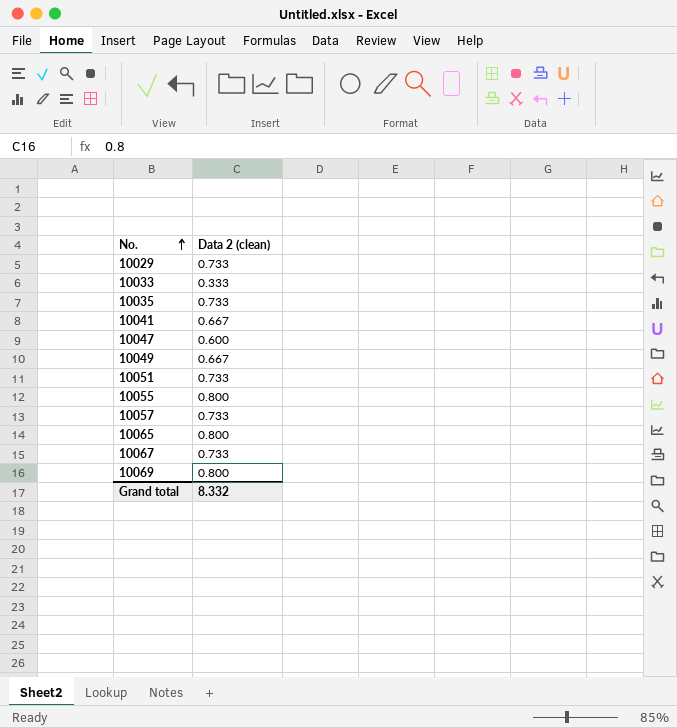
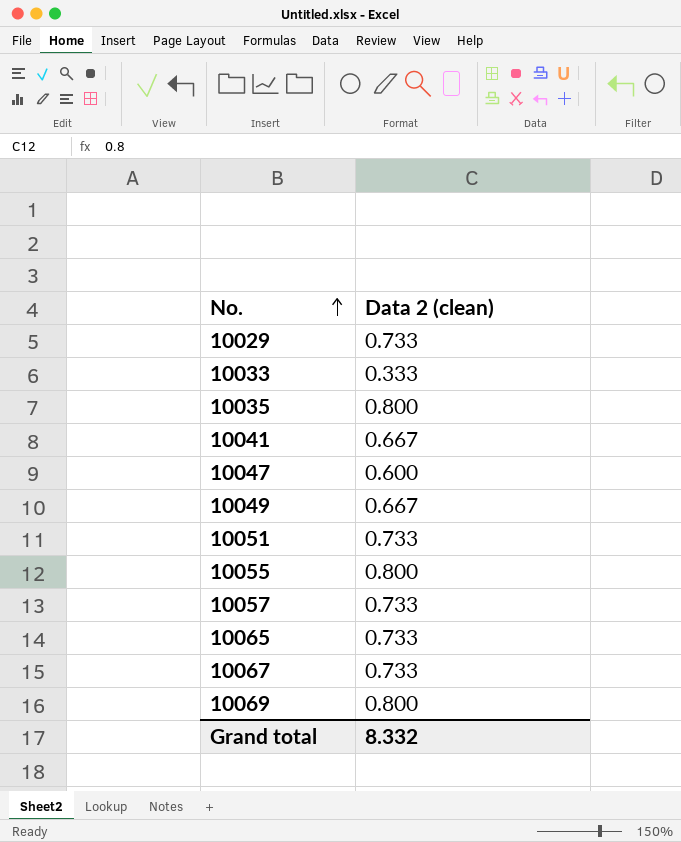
10035 | Data 2 (clean): 0.733 -> 0.800
10065 | Data 2 (clean): 0.800 -> 0.733

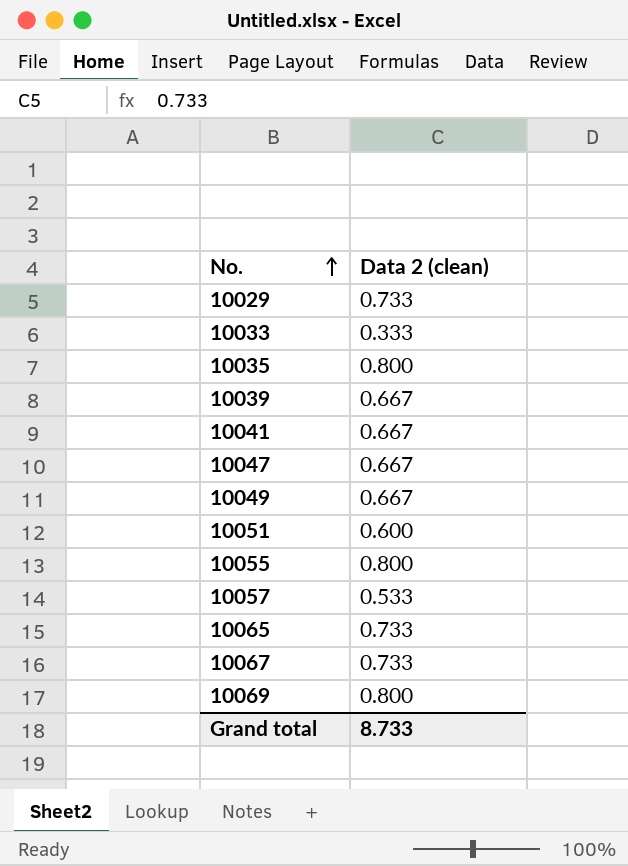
row 10039: none -> 0.667
10047 | Data 2 (clean): 0.600 -> 0.667
10051 | Data 2 (clean): 0.733 -> 0.600
10057 | Data 2 (clean): 0.733 -> 0.533
Grand total | Data 2 (clean): 8.332 -> 8.733

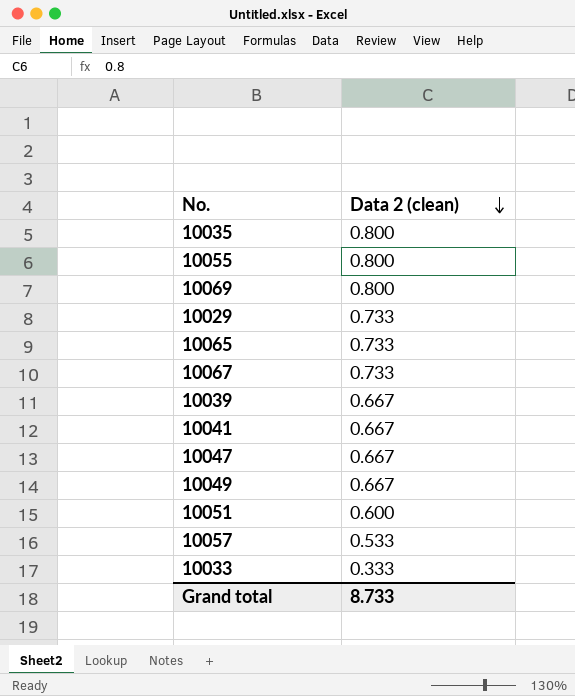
row order: No. ascending -> Data 2 (clean) descending

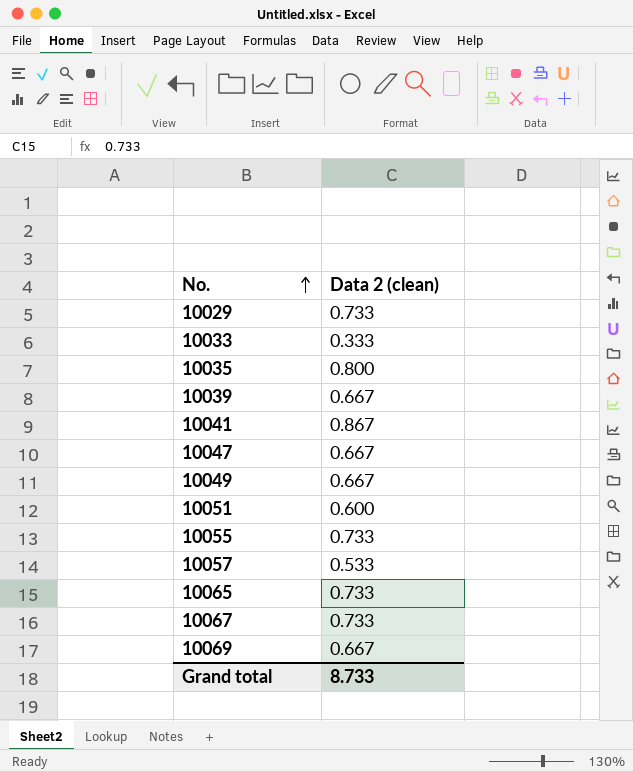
row order: Data 2 (clean) descending -> No. ascending
10041 | Data 2 (clean): 0.667 -> 0.867
10055 | Data 2 (clean): 0.800 -> 0.733
10069 | Data 2 (clean): 0.800 -> 0.667

